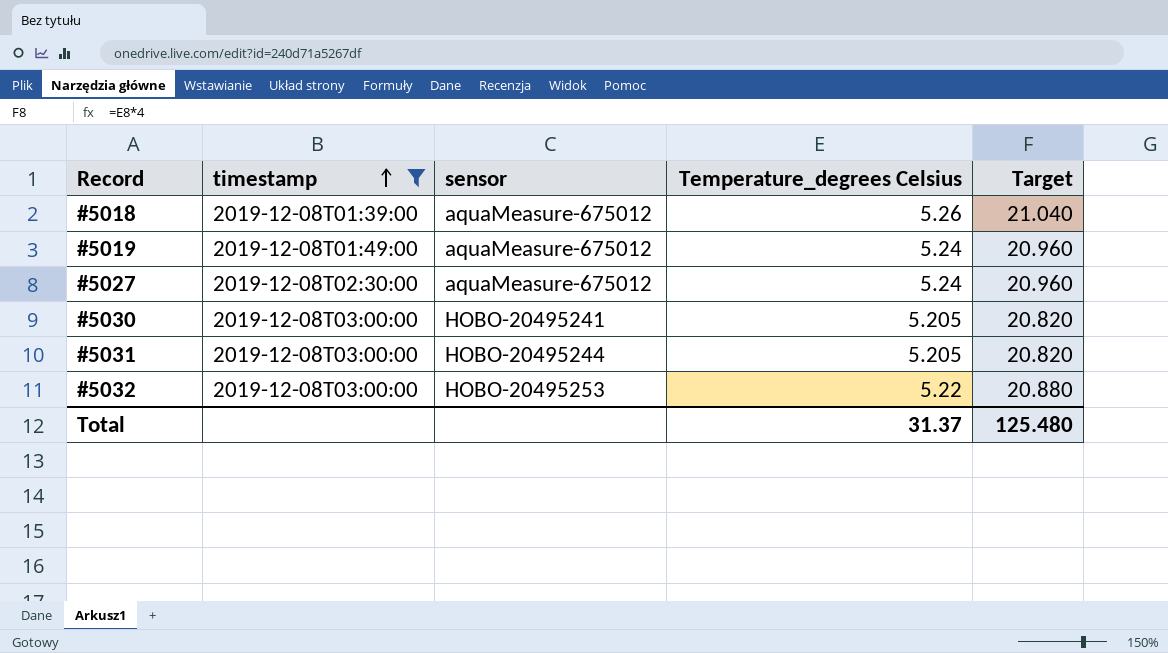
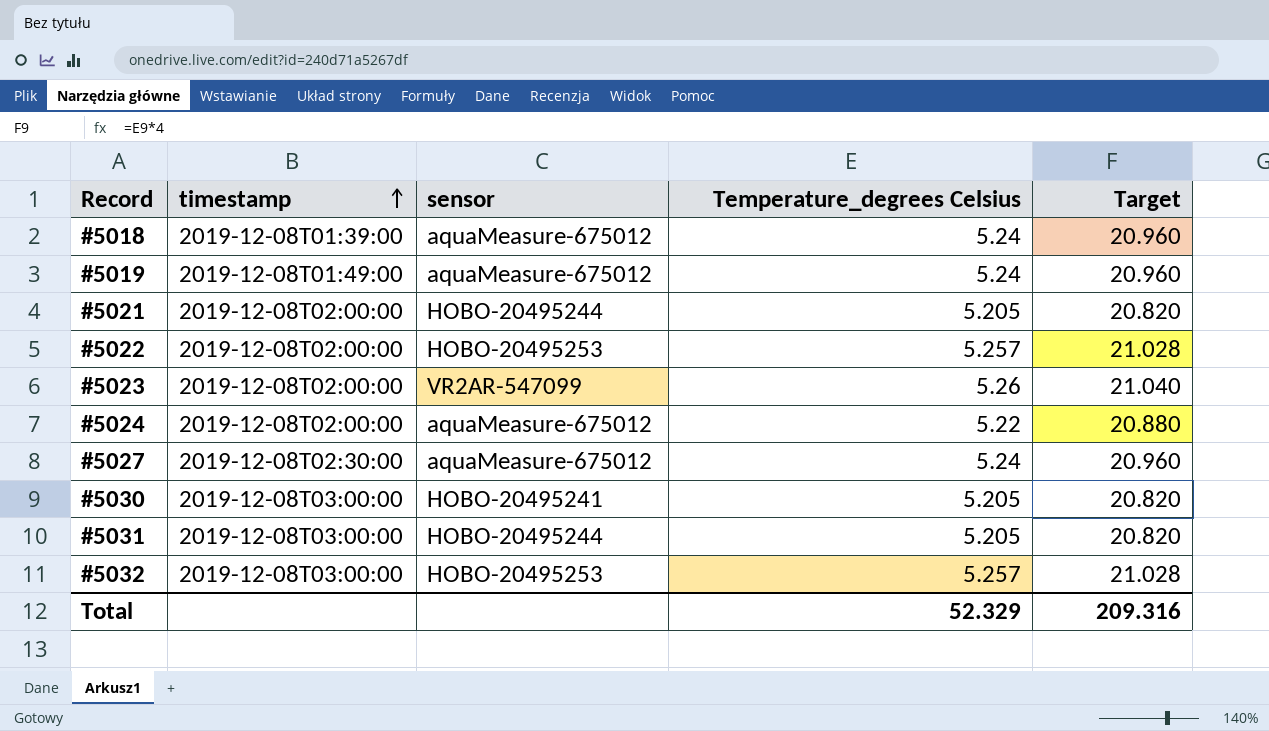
filter: timestamp != 2019-12-08T02:00:00 -> none
#5018 | Temperature_degrees Celsius: 5.26 -> 5.24
#5018 | Target: 21.040 -> 20.960
#5032 | Temperature_degrees Celsius: 5.22 -> 5.257
#5032 | Target: 20.880 -> 21.028
Total | Temperature_degrees Celsius: 31.37 -> 52.329
Total | Target: 125.480 -> 209.316

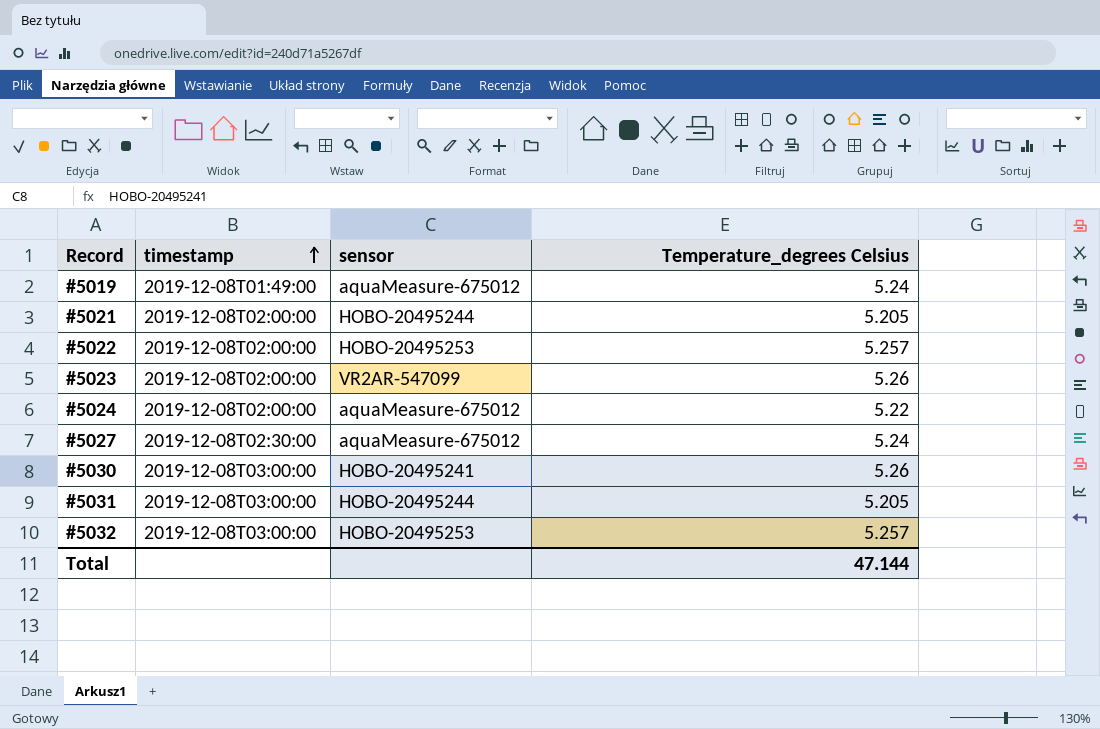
column Target | formula: [Temperature_degrees Celsius] * 4 -> none
row #5018: 2019-12-08T01:39:00 | aquaMeasure-675012 | 5.24 | 20.960 -> none
#5030 | Temperature_degrees Celsius: 5.205 -> 5.26
Total | Temperature_degrees Celsius: 52.329 -> 47.144

